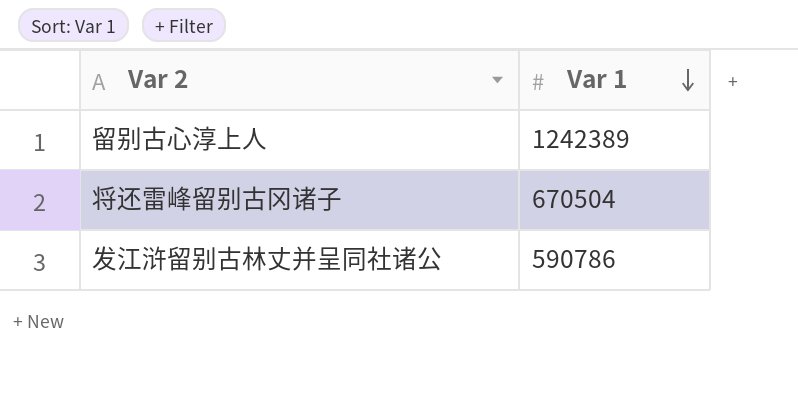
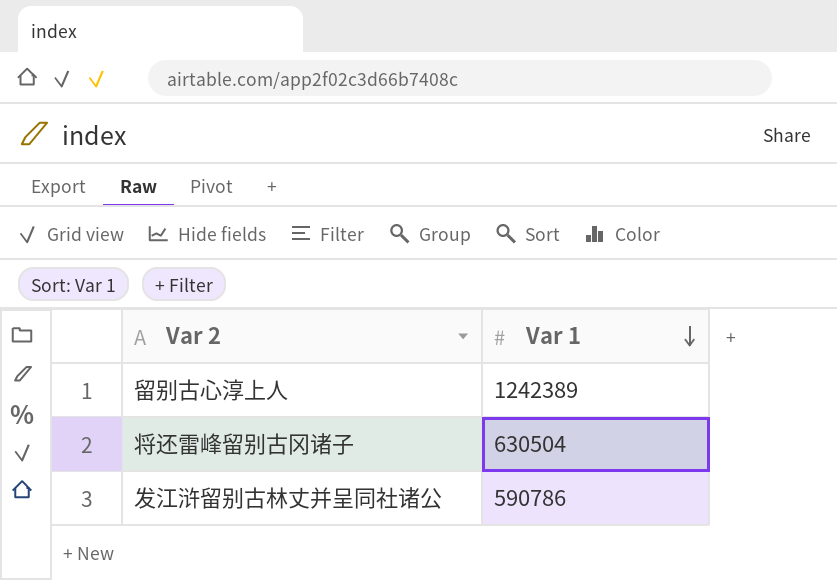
将还雷峰留别古冈诸子 | Var 1: 670504 -> 630504

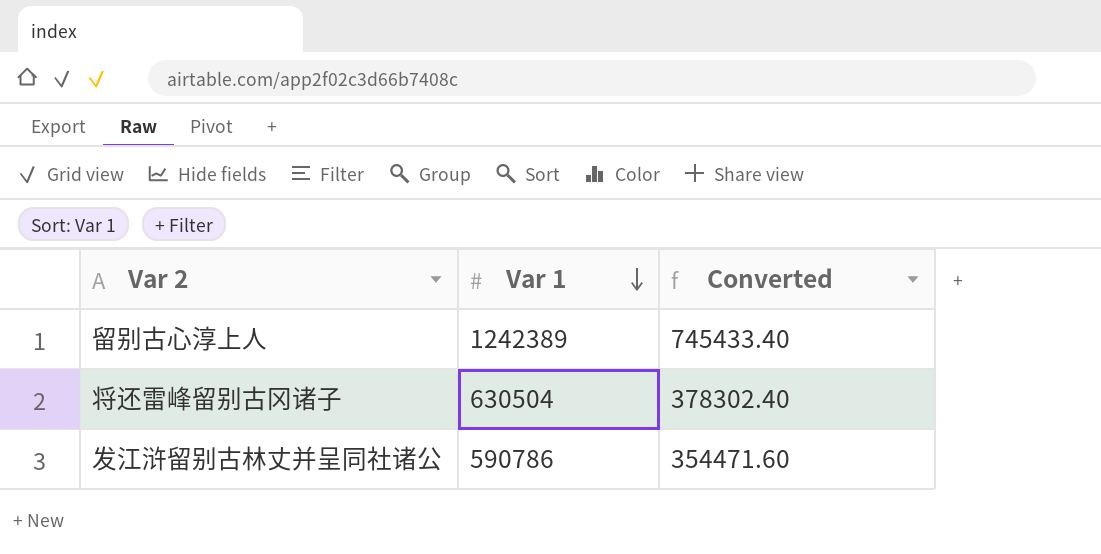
column Converted | formula: none -> [Var 1] * 0.6

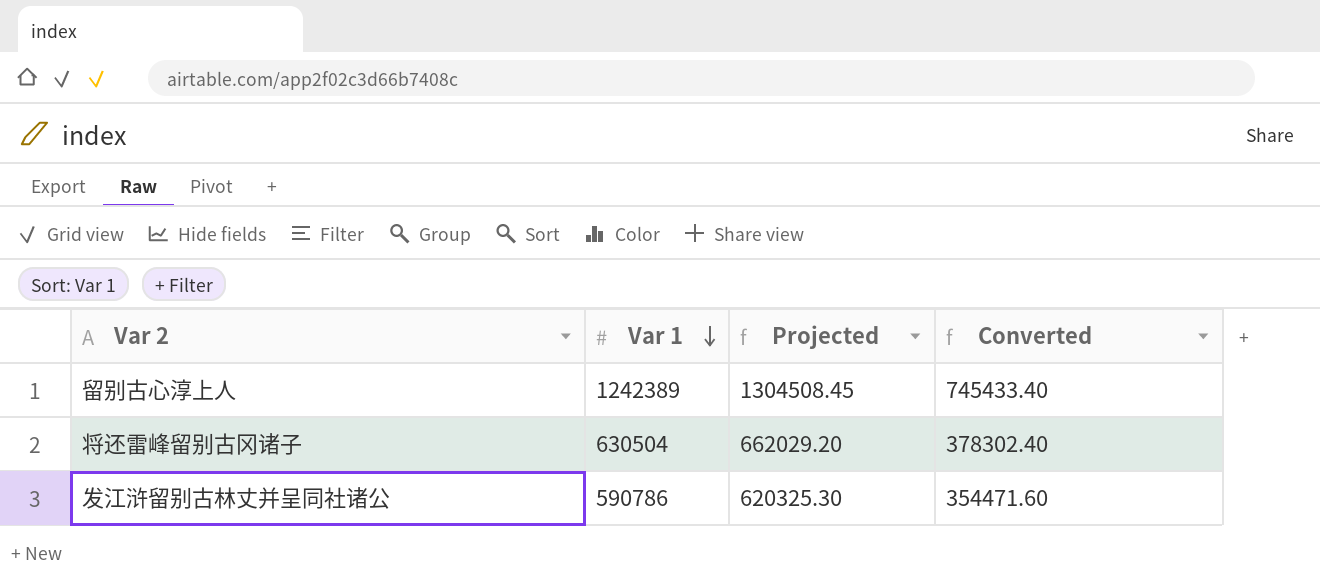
column Projected | formula: none -> [Var 1] * 1.05

